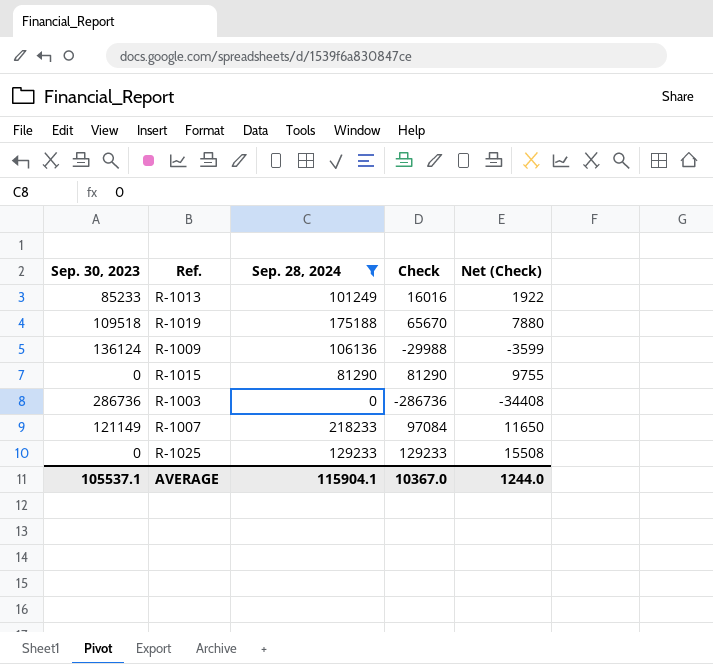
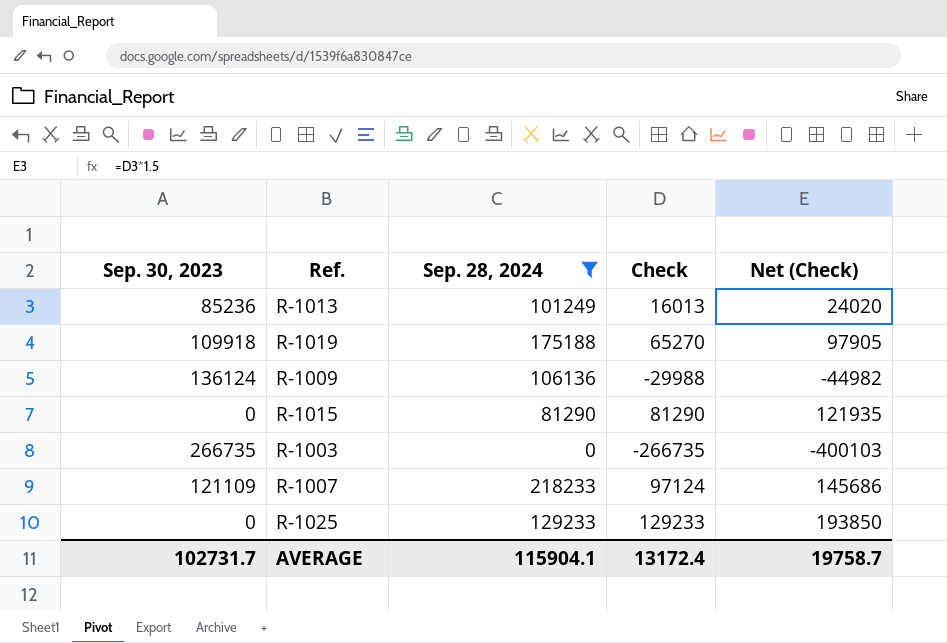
column Net (Check) | formula: [Check] * 0.12 -> [Check] * 1.5
R-1013 | Sep. 30, 2023: 85233 -> 85236
R-1013 | Check: 16016 -> 16013
R-1019 | Sep. 30, 2023: 109518 -> 109918
R-1019 | Check: 65670 -> 65270
R-1003 | Sep. 30, 2023: 286736 -> 266735
R-1003 | Check: -286736 -> -266735
R-1007 | Sep. 30, 2023: 121149 -> 121109
R-1007 | Check: 97084 -> 97124
AVERAGE | Sep. 30, 2023: 105537.1 -> 102731.7
AVERAGE | Check: 10367.0 -> 13172.4
AVERAGE | Net (Check): 1244.0 -> 19758.7

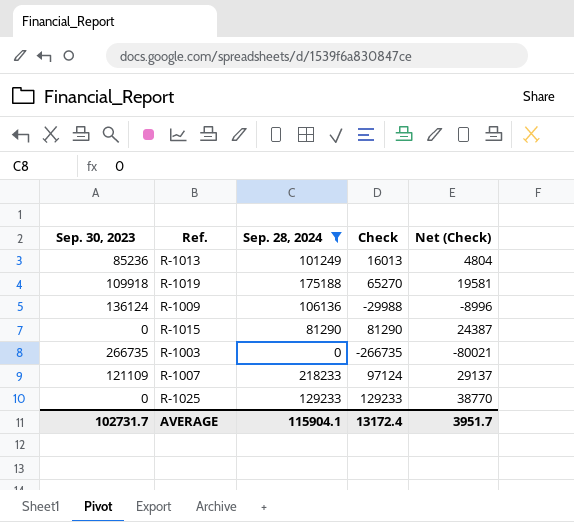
column Net (Check) | formula: [Check] * 1.5 -> [Check] * 0.3
AVERAGE | Net (Check): 19758.7 -> 3951.7

